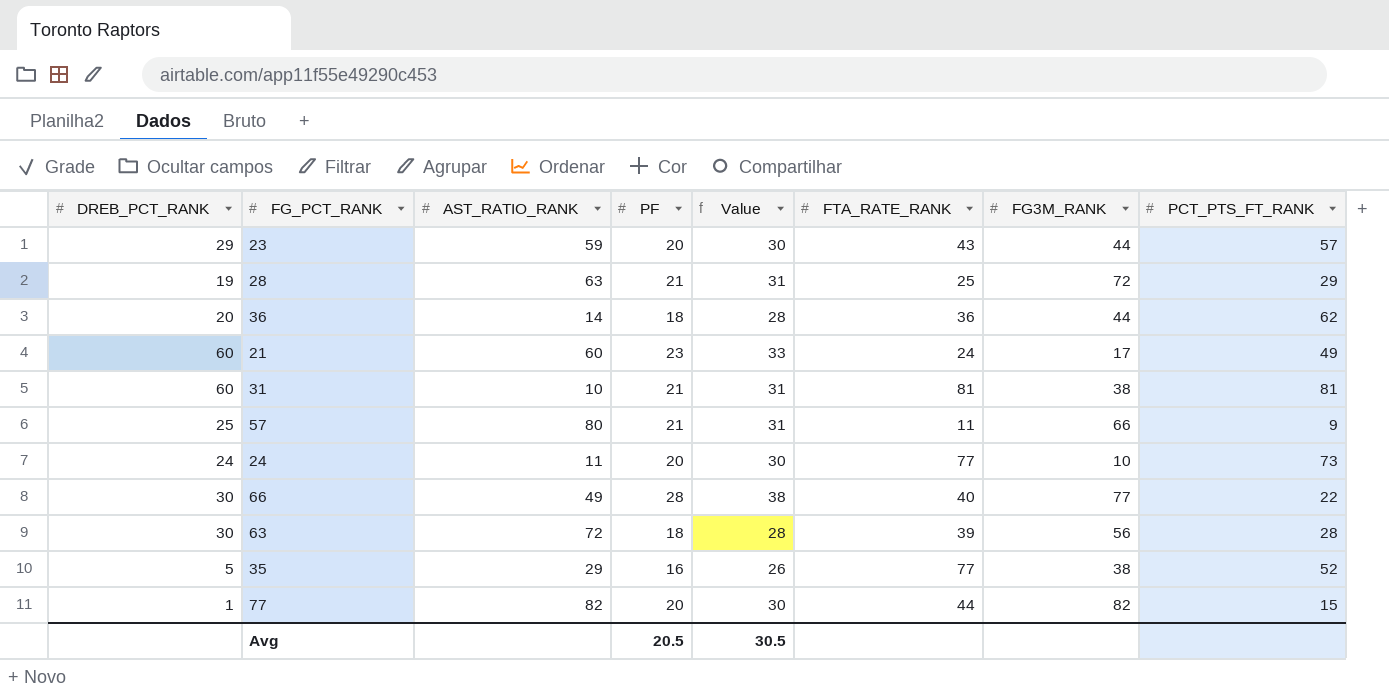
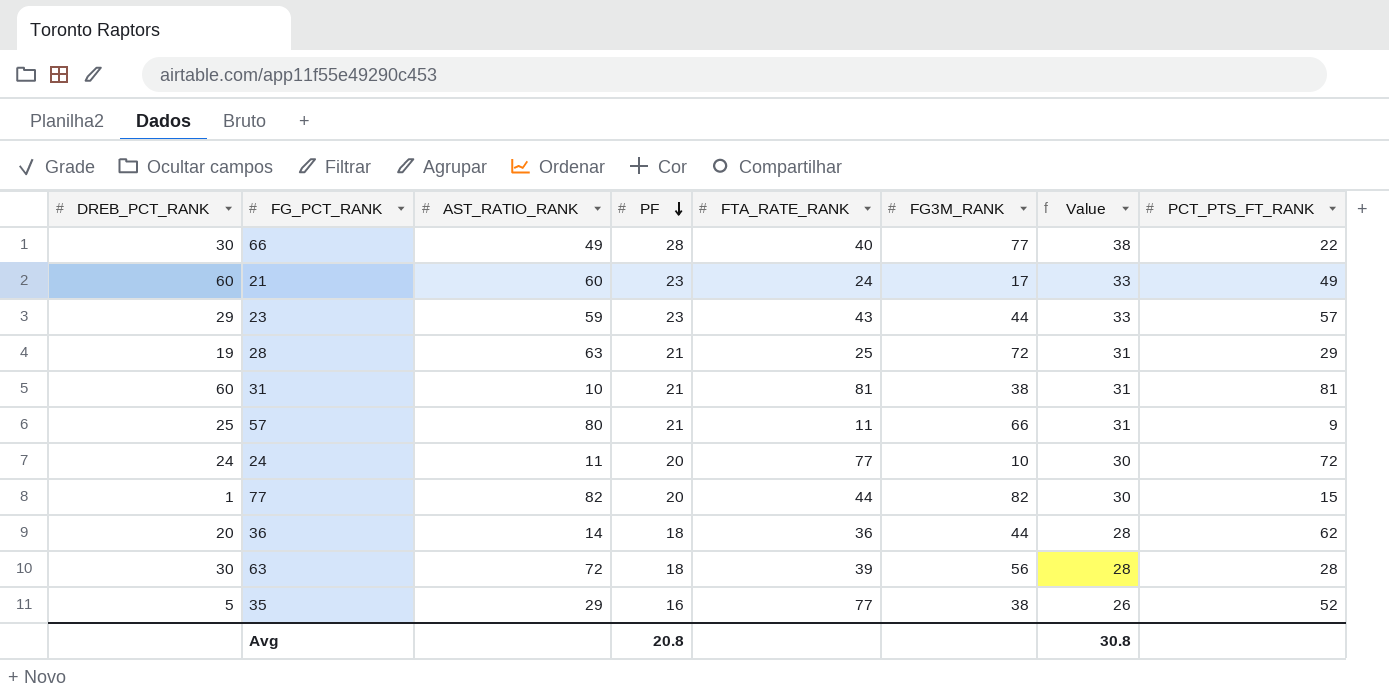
row order: none -> PF descending
column Value | position: 5 -> 7
23 | PF: 20 -> 23
23 | Value: 30 -> 33
24 | PCT_PTS_FT_RANK: 73 -> 72
Avg | PF: 20.5 -> 20.8
Avg | Value: 30.5 -> 30.8

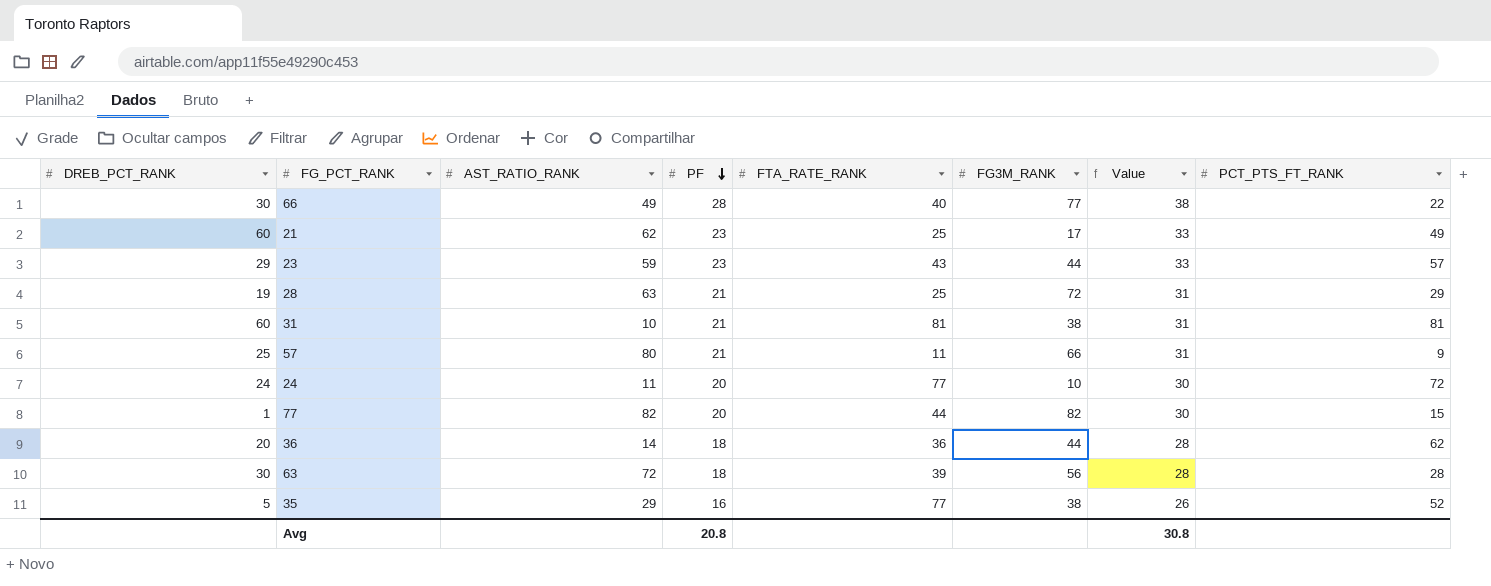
21 | AST_RATIO_RANK: 60 -> 62
21 | FTA_RATE_RANK: 24 -> 25

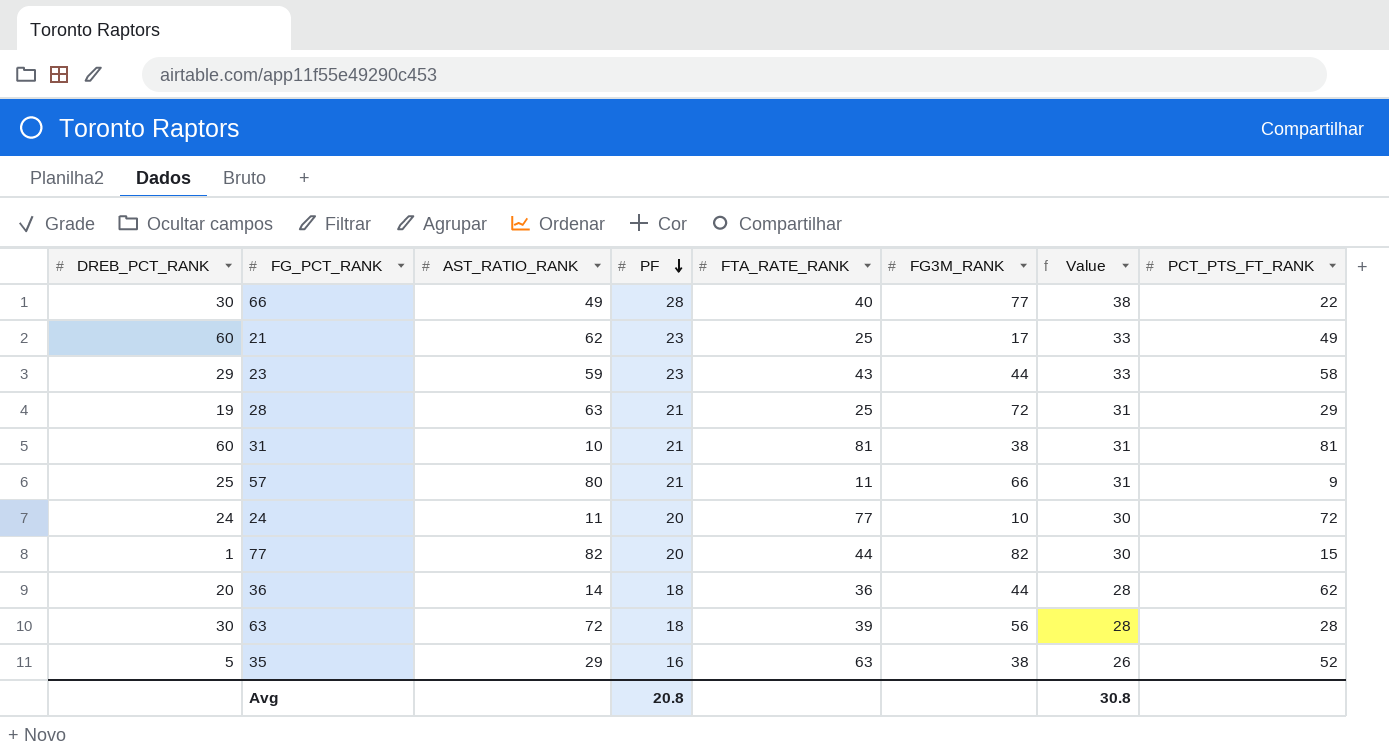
23 | PCT_PTS_FT_RANK: 57 -> 58
35 | FTA_RATE_RANK: 77 -> 63

